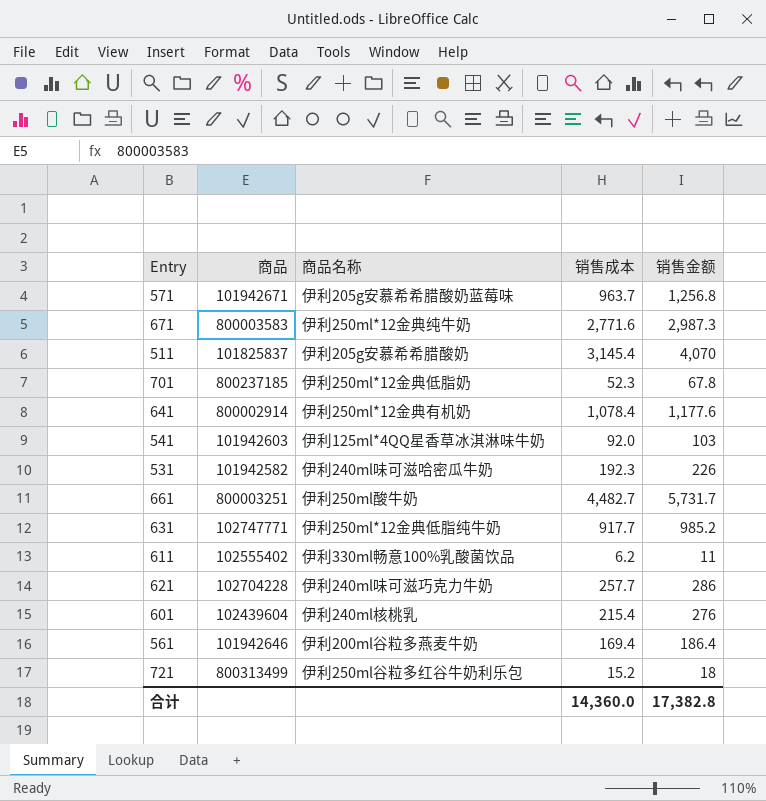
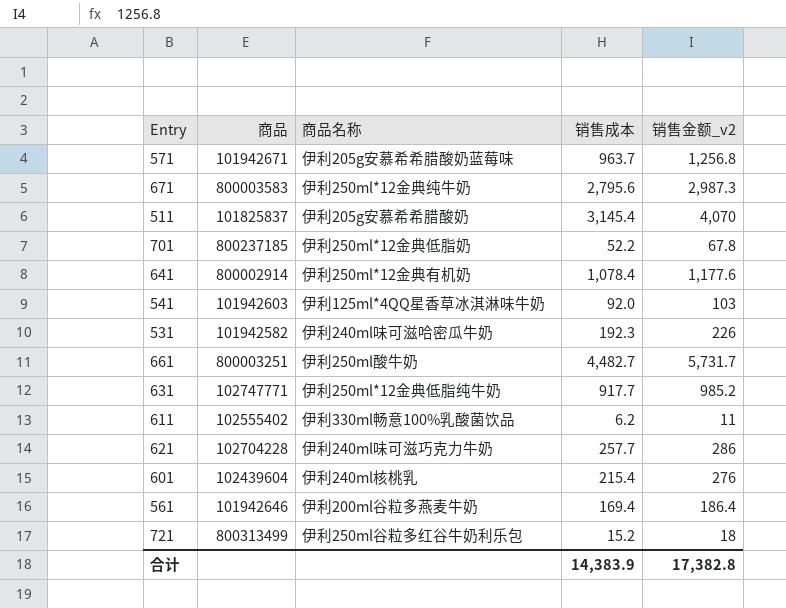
column name: 销售金额 -> 销售金额_v2
671 | 销售成本: 2,771.6 -> 2,795.6
701 | 销售成本: 52.3 -> 52.2
合计 | 销售成本: 14,360.0 -> 14,383.9

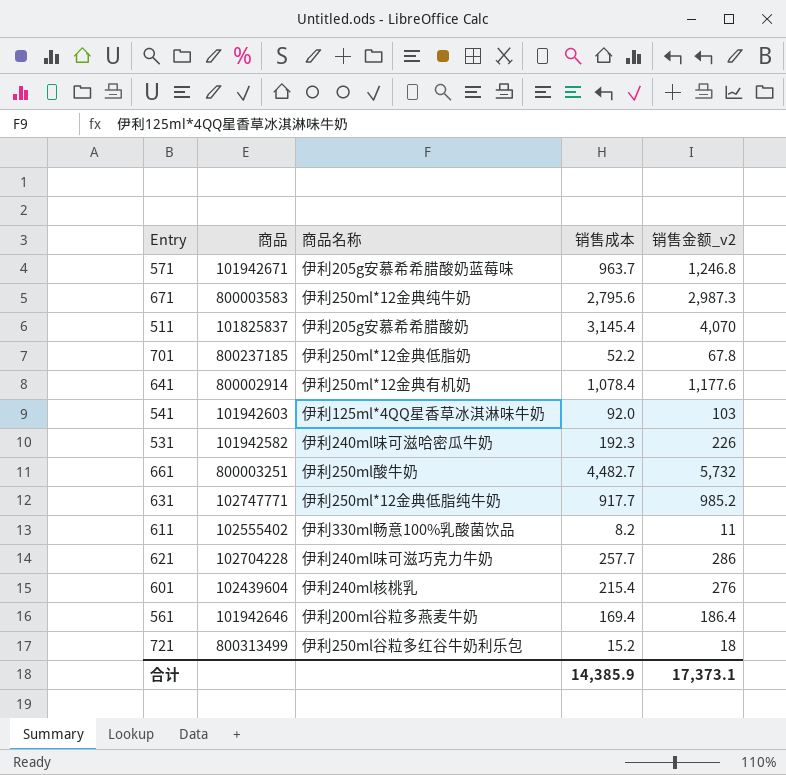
571 | 销售金额_v2: 1,256.8 -> 1,246.8
661 | 销售金额_v2: 5,731.7 -> 5,732
611 | 销售成本: 6.2 -> 8.2
合计 | 销售成本: 14,383.9 -> 14,385.9
合计 | 销售金额_v2: 17,382.8 -> 17,373.1

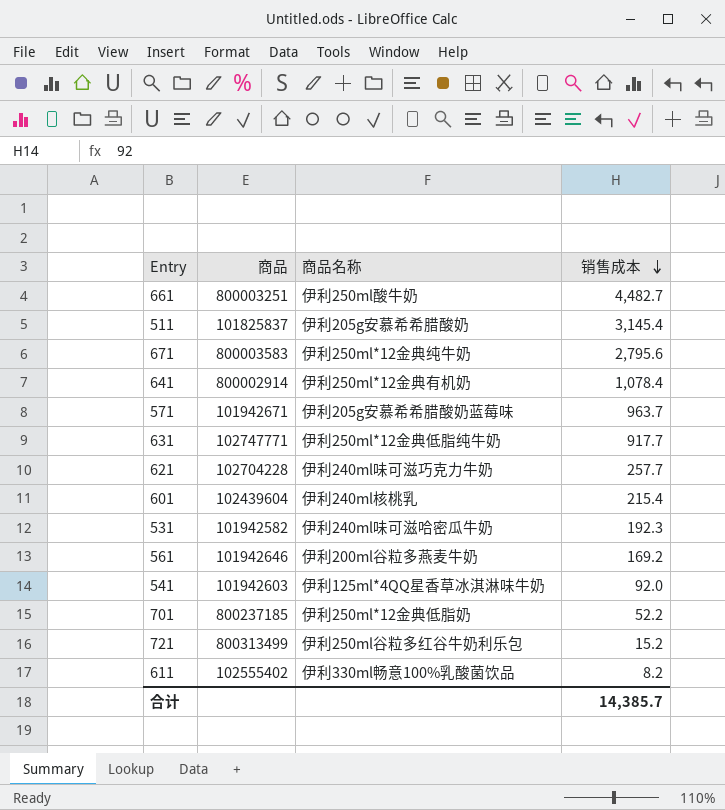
row order: none -> 销售成本 descending
column 销售金额_v2 | position: 5 -> none
561 | 销售成本: 169.4 -> 169.2
合计 | 销售成本: 14,385.9 -> 14,385.7

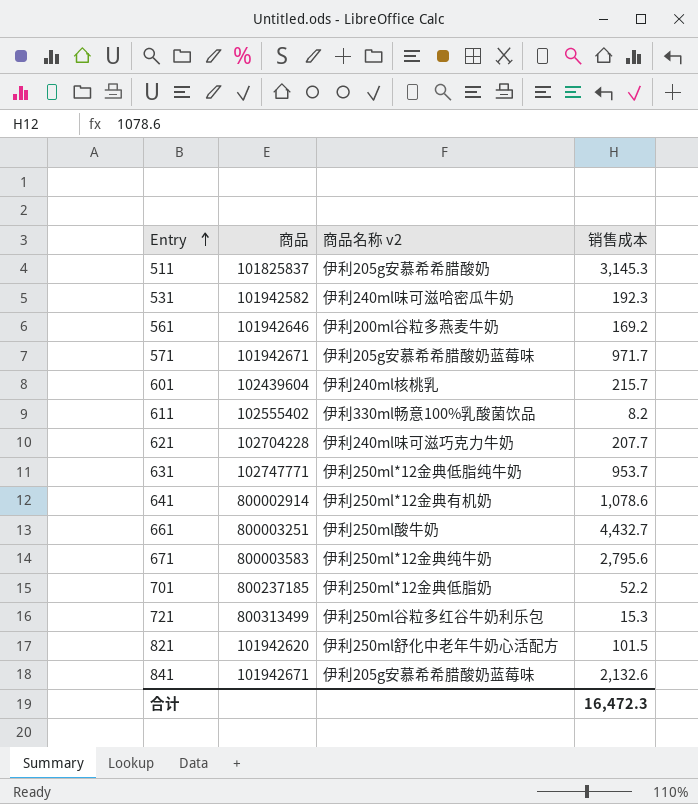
row order: 销售成本 descending -> Entry ascending
column name: 商品名称 -> 商品名称 v2
row 541: 101942603 | 伊利125ml*4QQ星香草冰淇淋味牛奶 | 92.0 -> none
511 | 销售成本: 3,145.4 -> 3,145.3
571 | 销售成本: 963.7 -> 971.7
601 | 销售成本: 215.4 -> 215.7
621 | 销售成本: 257.7 -> 207.7
631 | 销售成本: 917.7 -> 953.7
641 | 销售成本: 1,078.4 -> 1,078.6
661 | 销售成本: 4,482.7 -> 4,432.7
721 | 销售成本: 15.2 -> 15.3
row 821: none -> 101942620 | 伊利250ml舒化中老年牛奶心活配方 | 101.5
row 841: none -> 101942671 | 伊利205g安慕希希腊酸奶蓝莓味 | 2,132.6
合计 | 销售成本: 14,385.7 -> 16,472.3

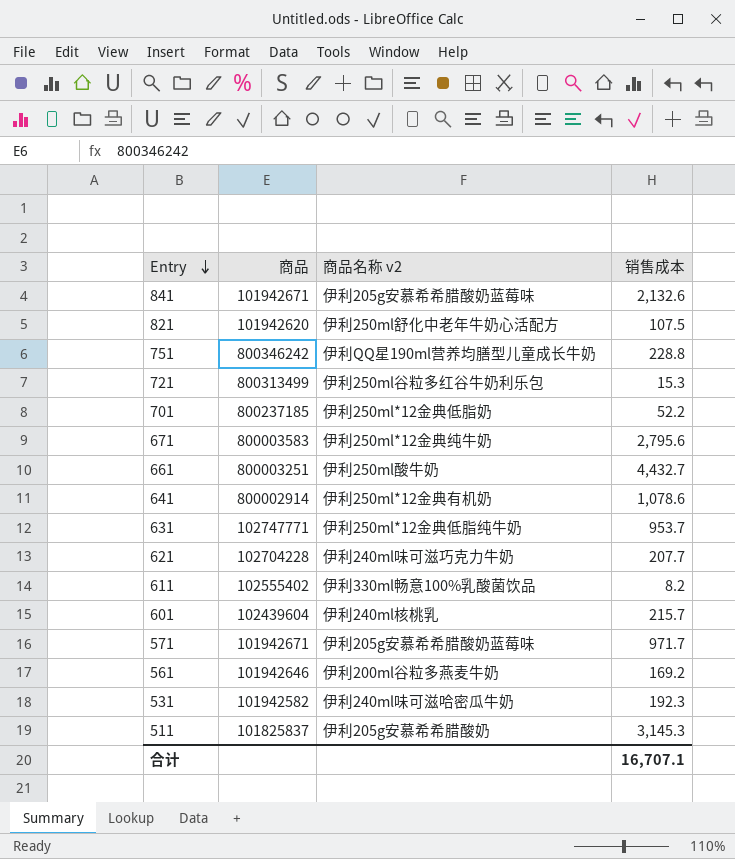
row order: Entry ascending -> Entry descending
821 | 销售成本: 101.5 -> 107.5
row 751: none -> 800346242 | 伊利QQ星190ml营养均膳型儿童成长牛奶 | 228.8
合计 | 销售成本: 16,472.3 -> 16,707.1

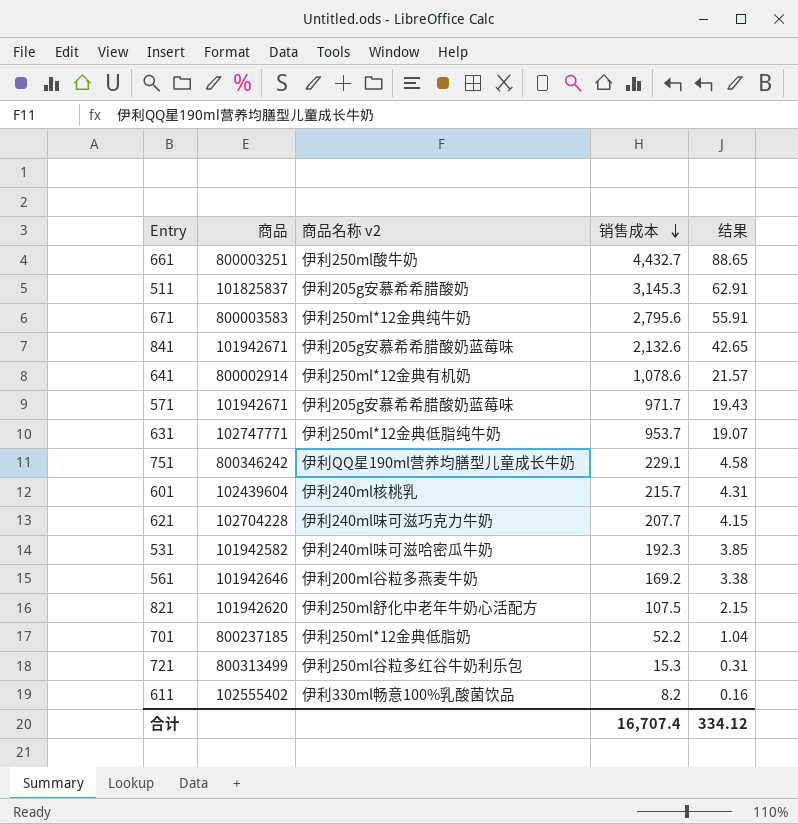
row order: Entry descending -> 销售成本 descending
column 结果 | formula: none -> [销售成本] * 0.02
751 | 销售成本: 228.8 -> 229.1
合计 | 销售成本: 16,707.1 -> 16,707.4

